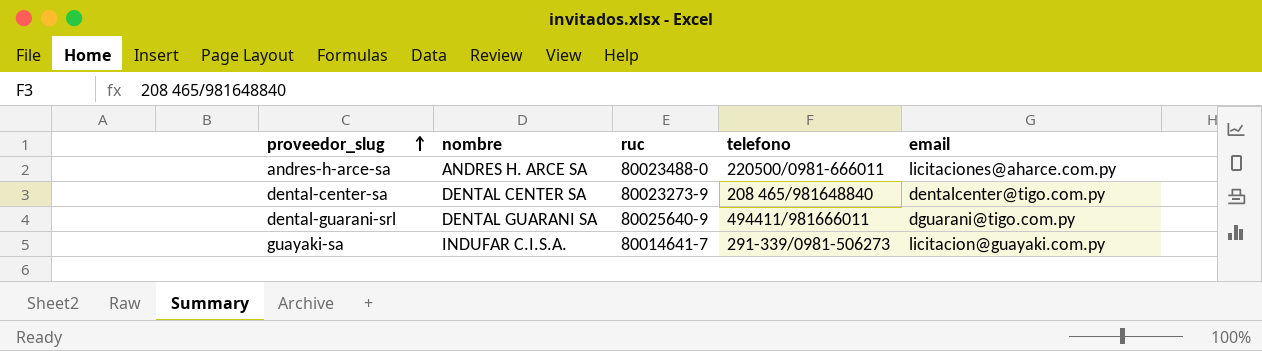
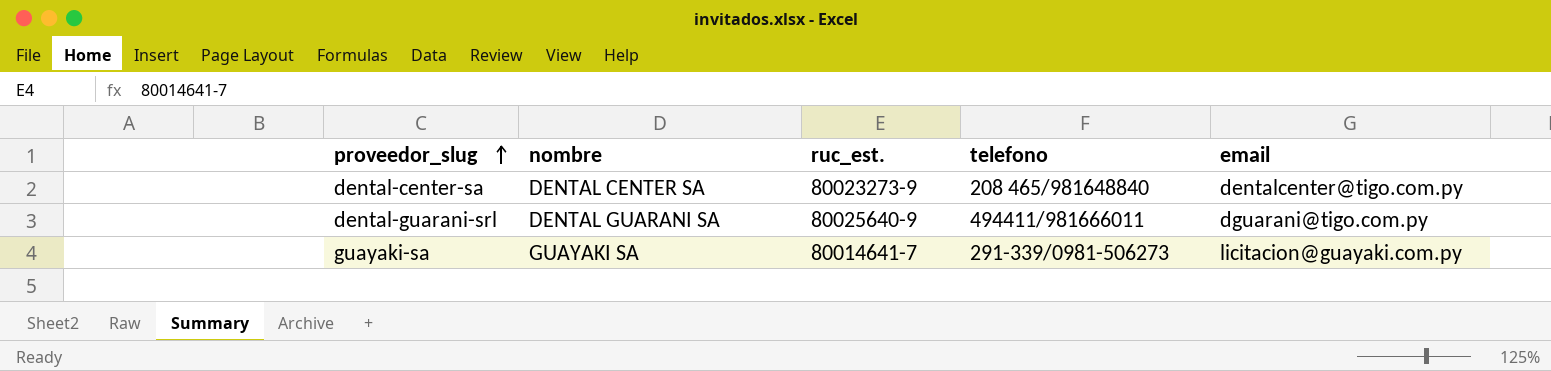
column name: ruc -> ruc_est.
row andres-h-arce-sa: ANDRES H. ARCE SA | 80023488-0 | 220500/0981-666011 | licitaciones@aharce.com.py -> none
guayaki-sa | nombre: INDUFAR C.I.S.A. -> GUAYAKI SA

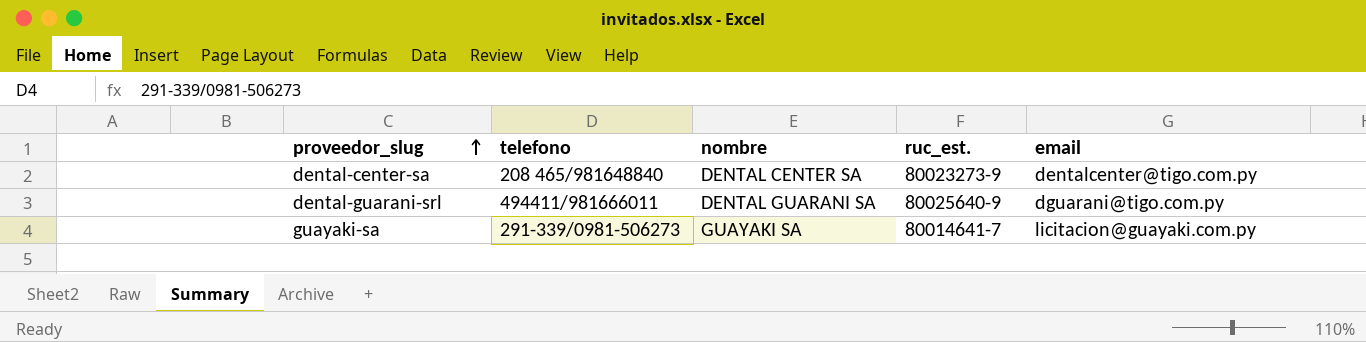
column telefono | position: 4 -> 2

